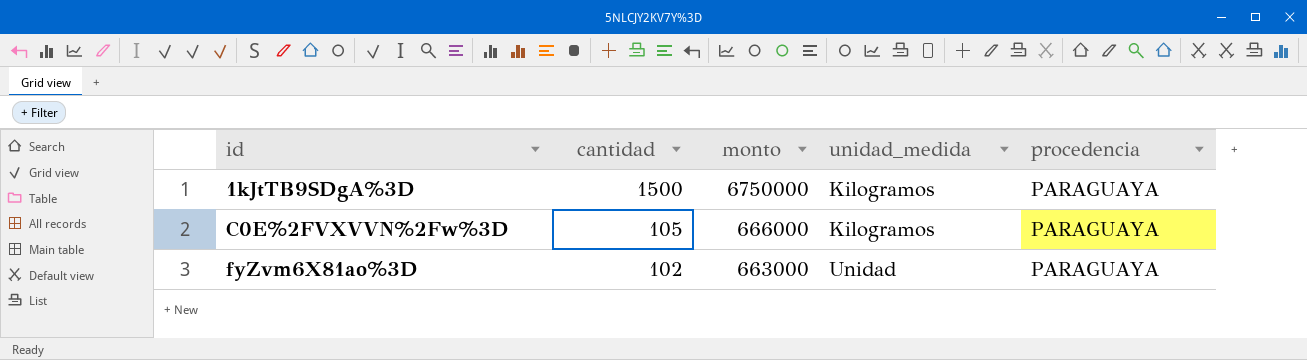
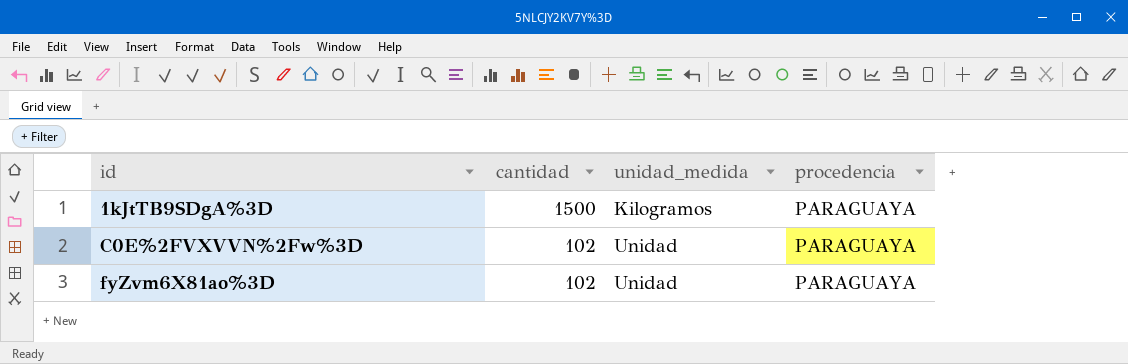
column monto | position: 3 -> none
C0E%2FVXVVN%2Fw%3D | cantidad: 105 -> 102
C0E%2FVXVVN%2Fw%3D | unidad_medida: Kilogramos -> Unidad

